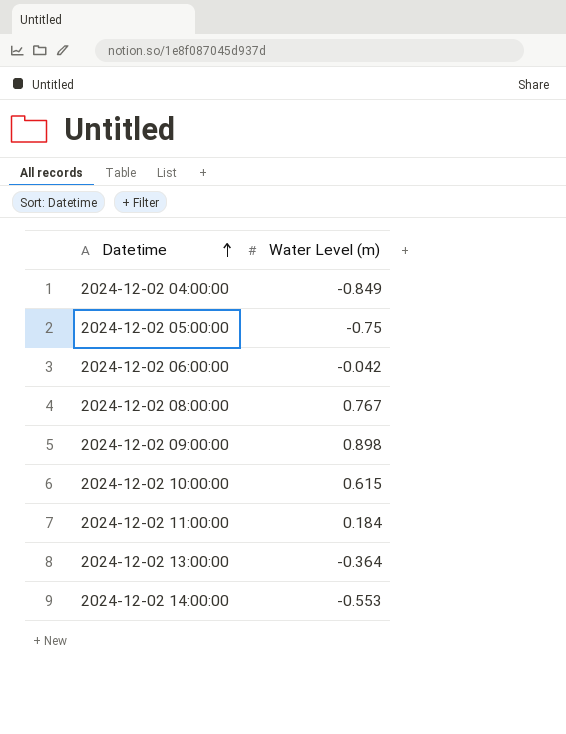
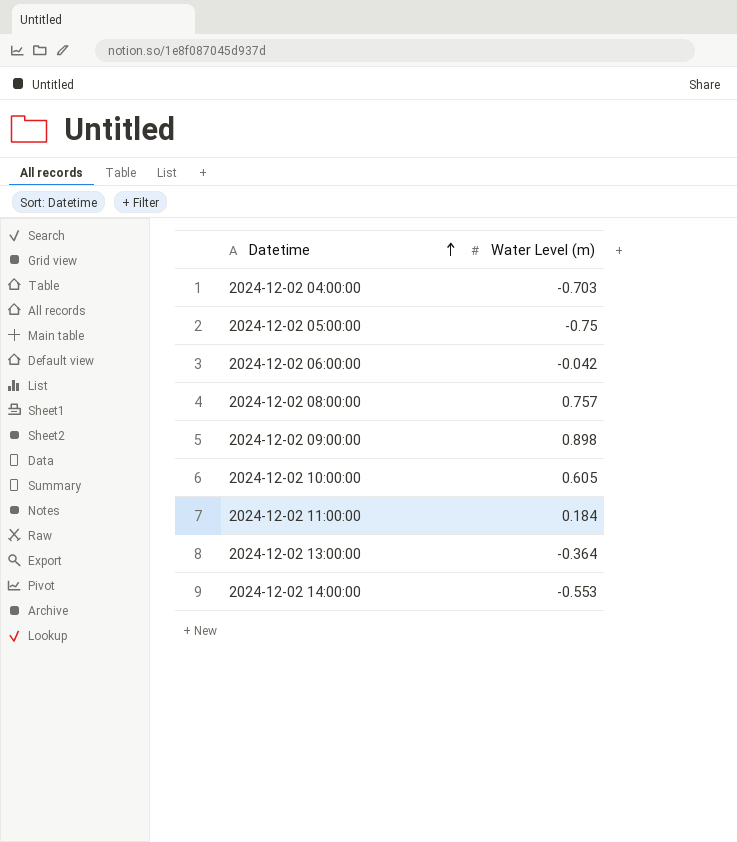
2024-12-02 04:00:00 | Water Level (m): -0.849 -> -0.703
2024-12-02 08:00:00 | Water Level (m): 0.767 -> 0.757
2024-12-02 10:00:00 | Water Level (m): 0.615 -> 0.605

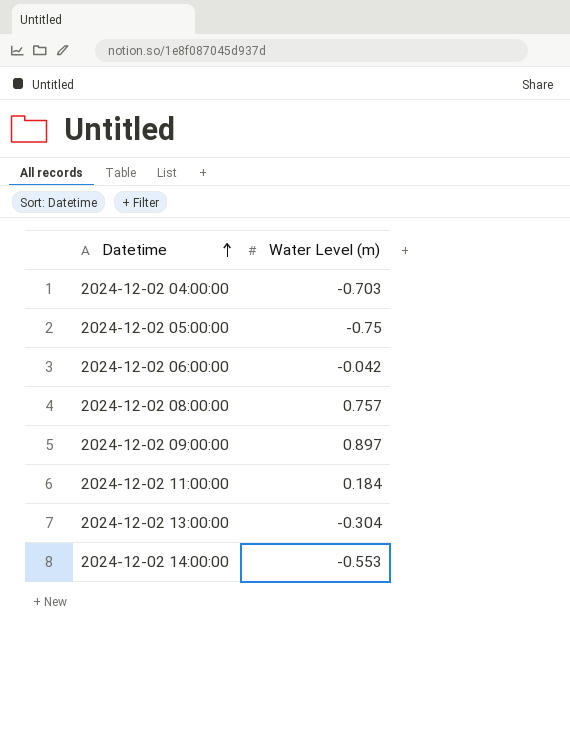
row 2024-12-02 10:00:00: 0.605 -> none
2024-12-02 09:00:00 | Water Level (m): 0.898 -> 0.897
2024-12-02 13:00:00 | Water Level (m): -0.364 -> -0.304

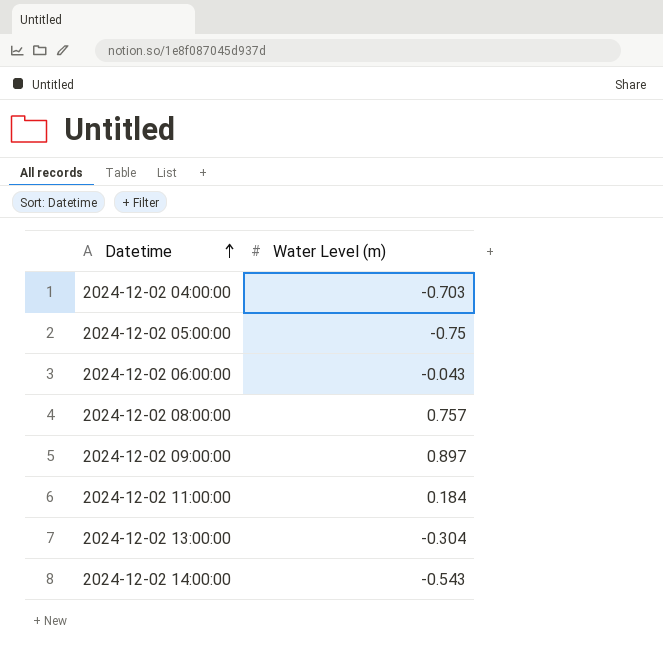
2024-12-02 06:00:00 | Water Level (m): -0.042 -> -0.043
2024-12-02 14:00:00 | Water Level (m): -0.553 -> -0.543

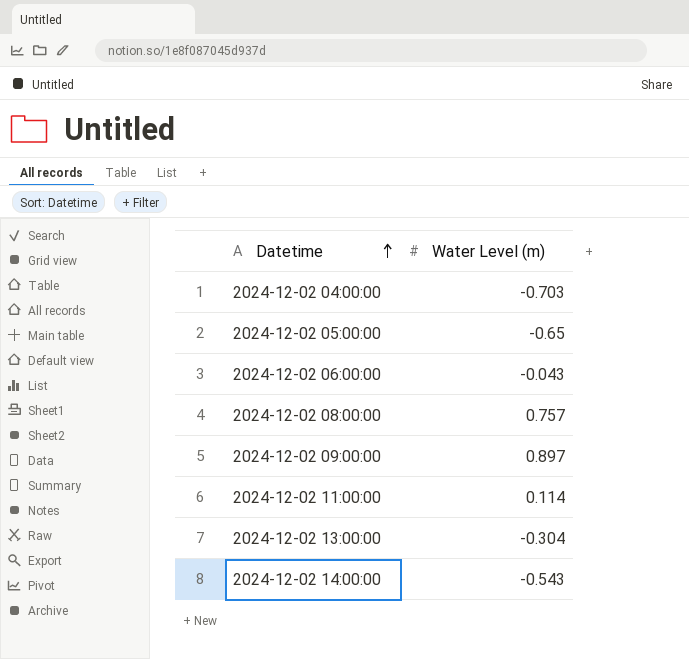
2024-12-02 05:00:00 | Water Level (m): -0.75 -> -0.65
2024-12-02 11:00:00 | Water Level (m): 0.184 -> 0.114

